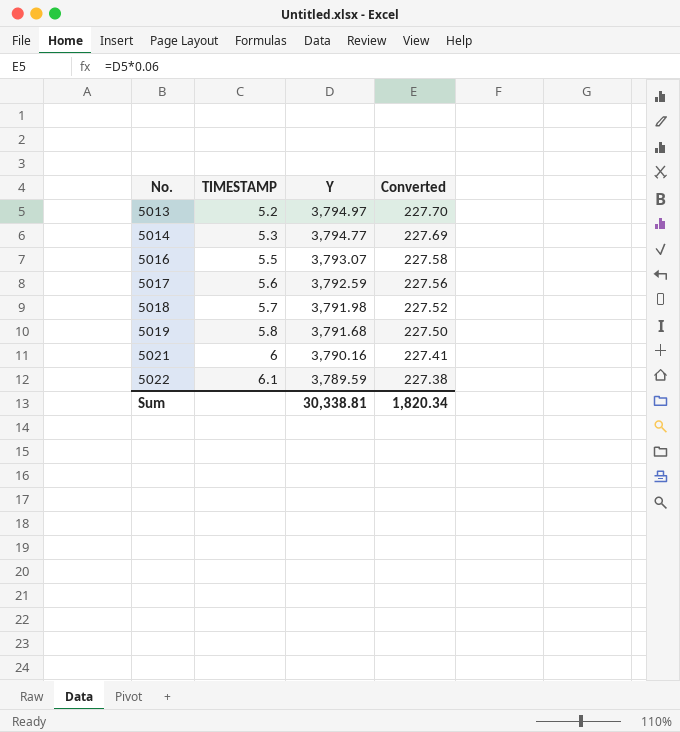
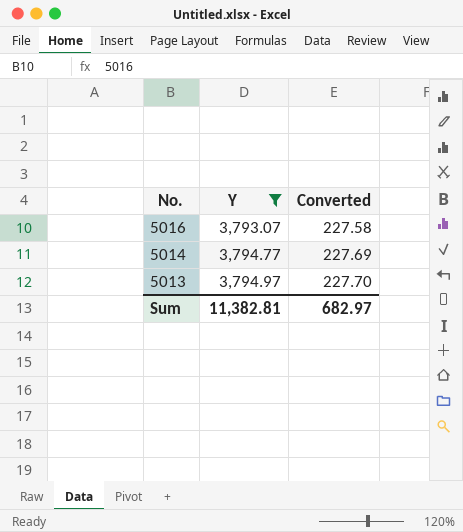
filter: none -> Y >= 3,793.07
row order: No. ascending -> No. descending
column TIMESTAMP | position: 2 -> none
Sum | Y: 30,338.81 -> 11,382.81
Sum | Converted: 1,820.34 -> 682.97

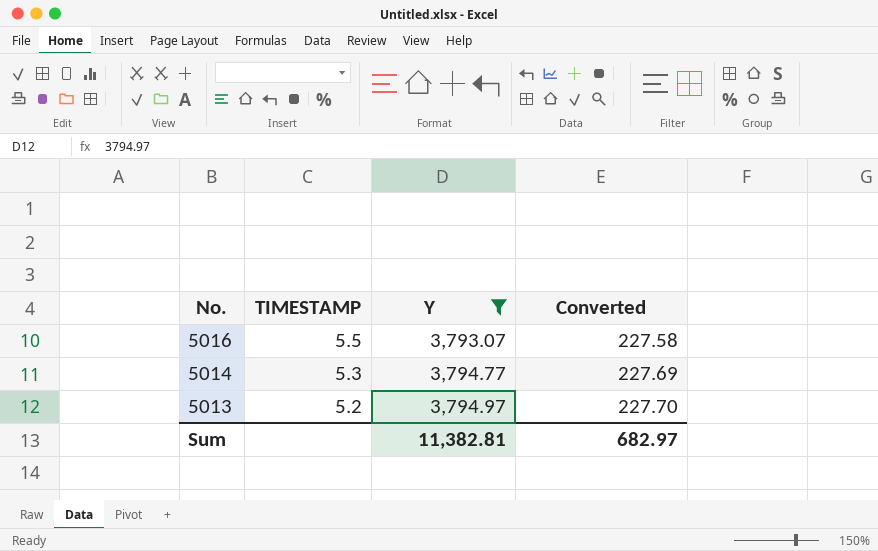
column TIMESTAMP | position: none -> 2

